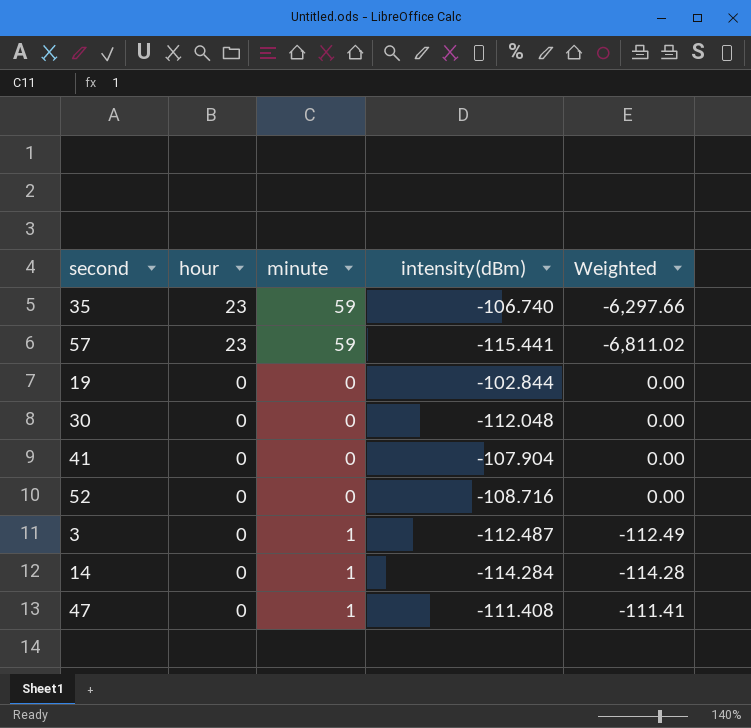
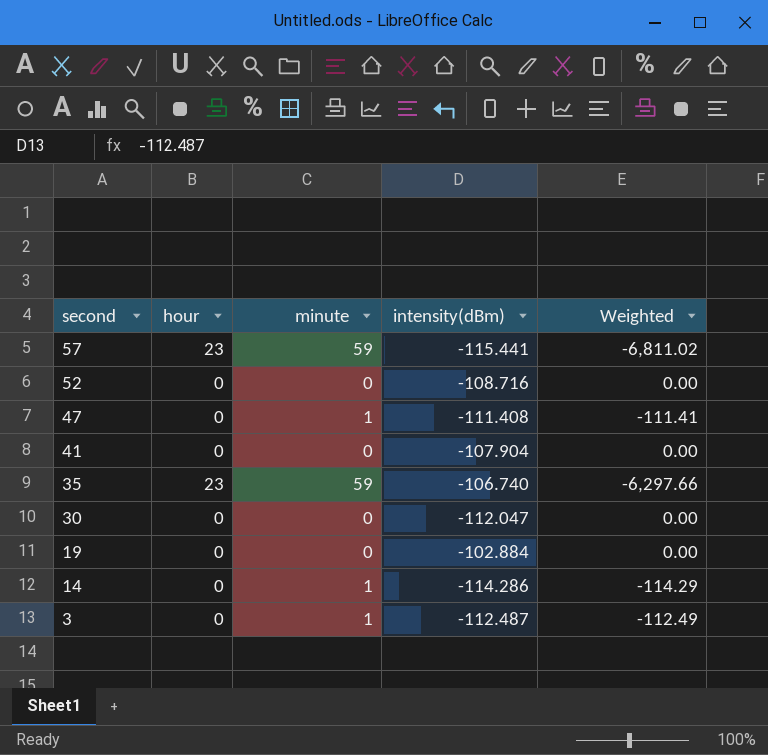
row order: hour descending -> second descending
30 | intensity(dBm): -112.048 -> -112.047
19 | intensity(dBm): -102.844 -> -102.884
14 | intensity(dBm): -114.284 -> -114.286
14 | Weighted: -114.28 -> -114.29

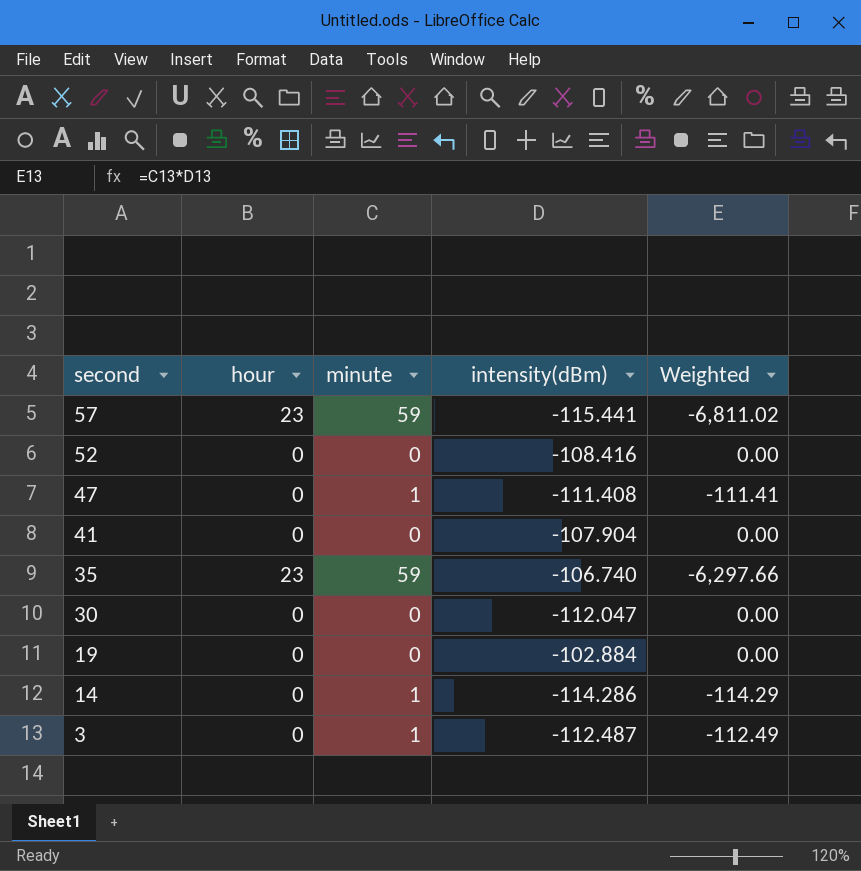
52 | intensity(dBm): -108.716 -> -108.416

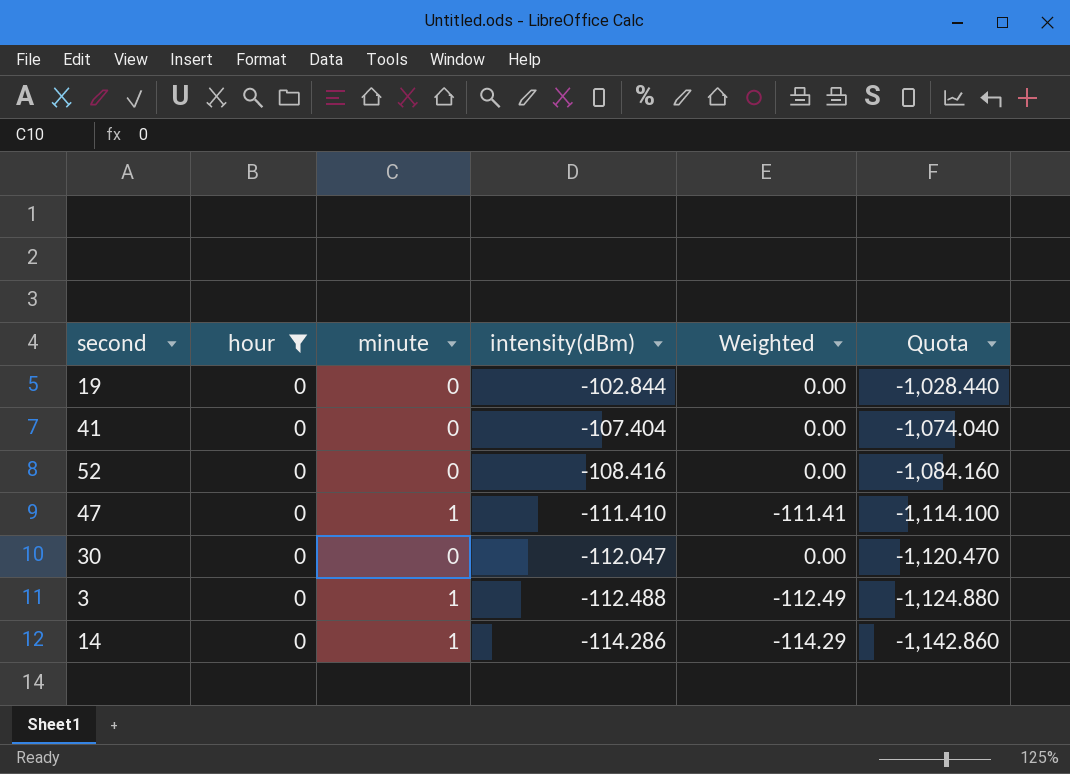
filter: none -> hour = 0
row order: second descending -> intensity(dBm) descending
column Quota | formula: none -> [intensity(dBm)] * 10
19 | intensity(dBm): -102.884 -> -102.844
41 | intensity(dBm): -107.904 -> -107.404
47 | intensity(dBm): -111.408 -> -111.410
3 | intensity(dBm): -112.487 -> -112.488

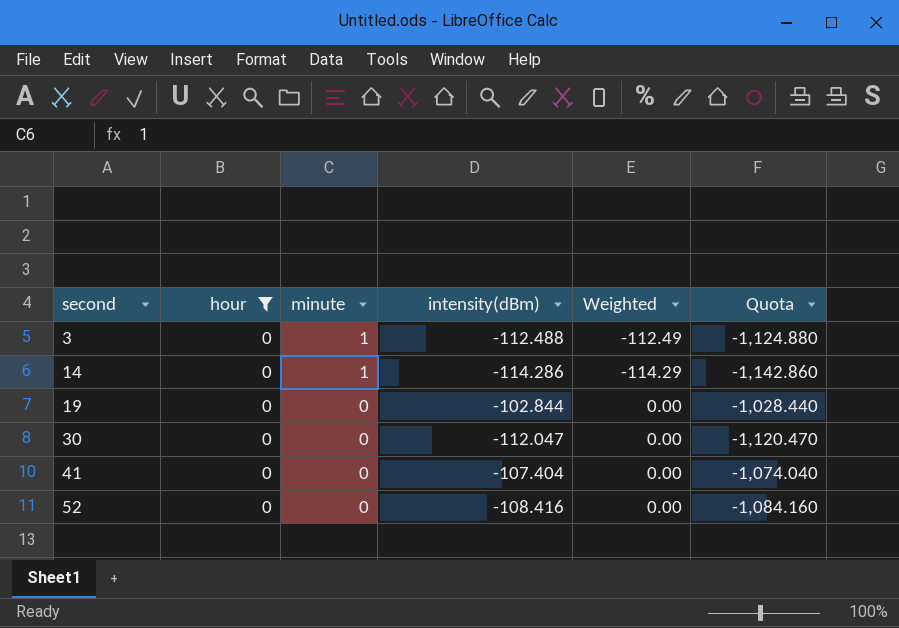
row order: intensity(dBm) descending -> second ascending
row 47: 0 | 1 | -111.410 | -111.41 | -1,114.100 -> none

